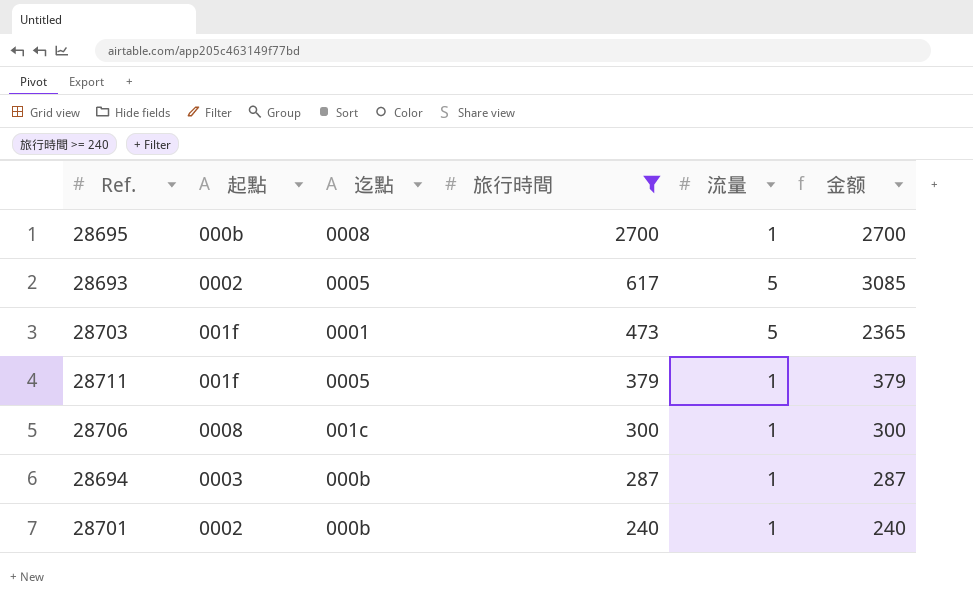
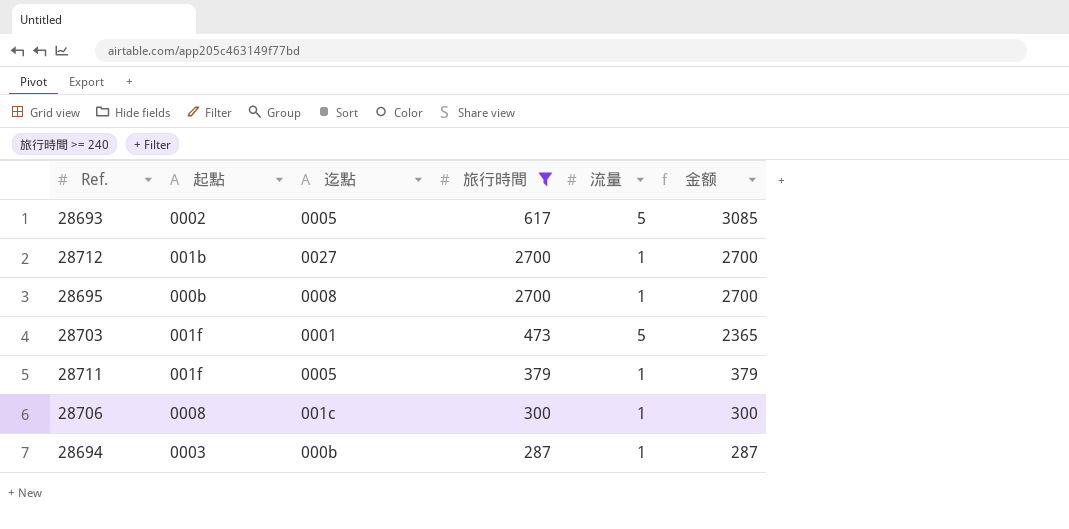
row order: 旅行時間 descending -> 金额 descending
row 28701: 0002 | 000b | 240 | 1 | 240 -> none
row 28712: none -> 001b | 0027 | 2700 | 1 | 2700

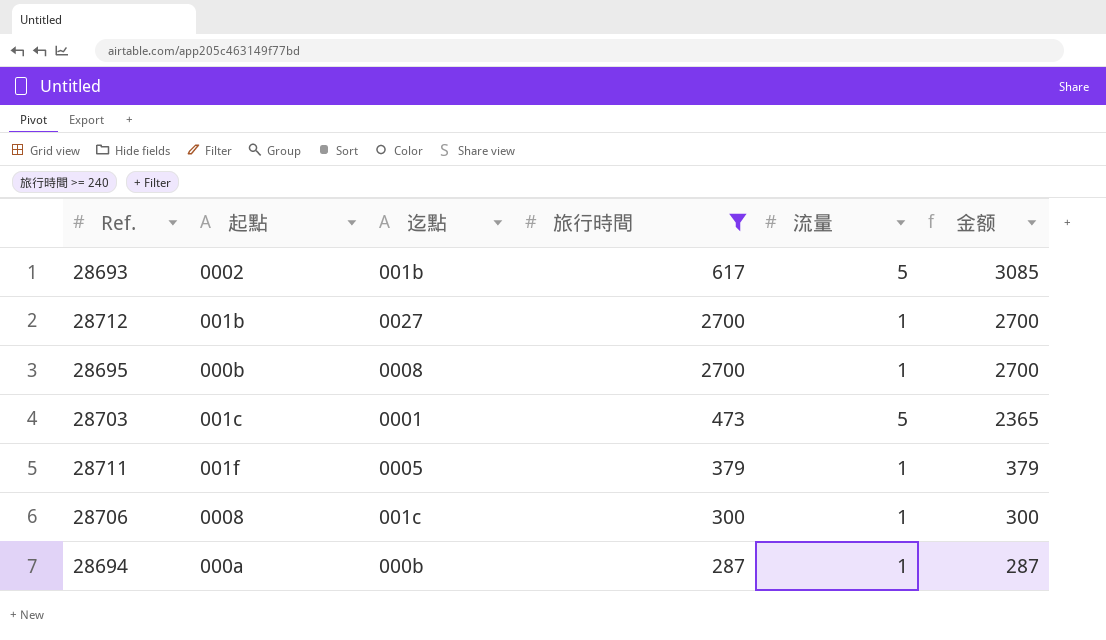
28693 | 迄點: 0005 -> 001b
28703 | 起點: 001f -> 001c
28694 | 起點: 0003 -> 000a

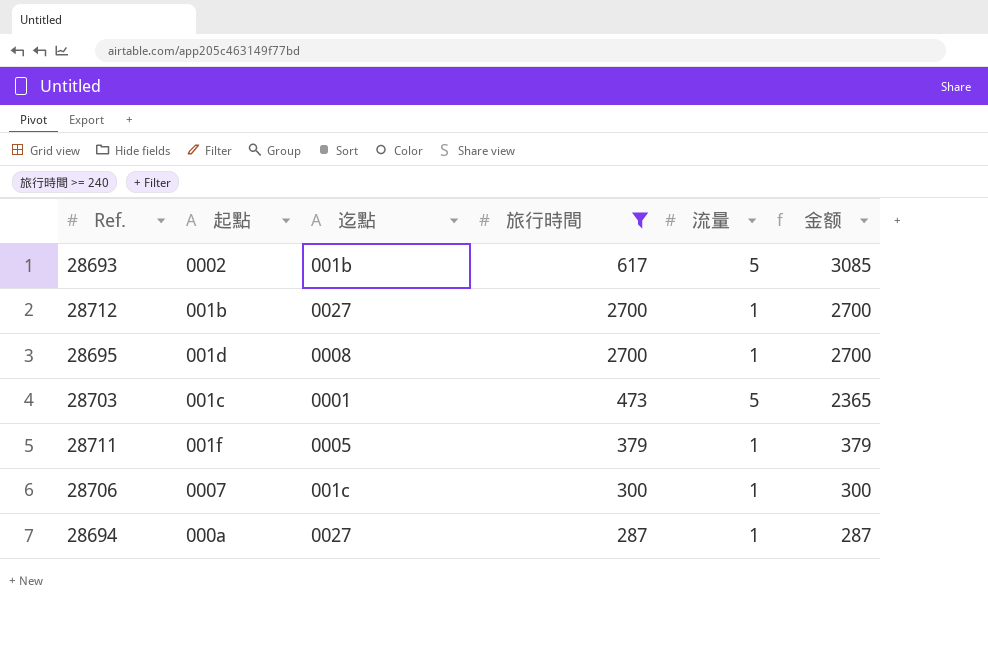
28695 | 起點: 000b -> 001d
28706 | 起點: 0008 -> 0007
28694 | 迄點: 000b -> 0027

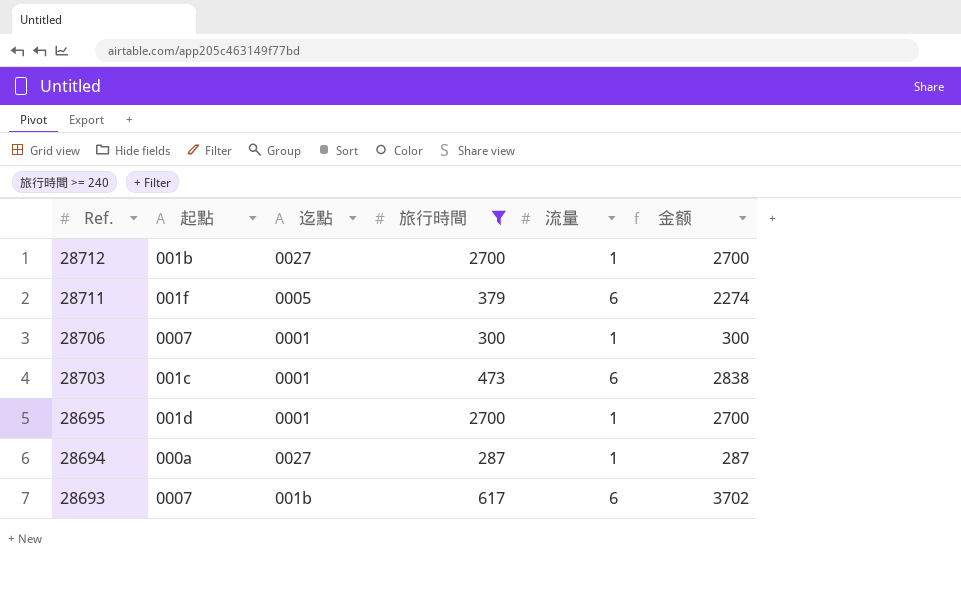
row order: 金额 descending -> Ref. descending
28711 | 流量: 1 -> 6
28711 | 金额: 379 -> 2274
28706 | 迄點: 001c -> 0001
28703 | 流量: 5 -> 6
28703 | 金额: 2365 -> 2838
28695 | 迄點: 0008 -> 0001
28693 | 起點: 0002 -> 0007
28693 | 流量: 5 -> 6
28693 | 金额: 3085 -> 3702

